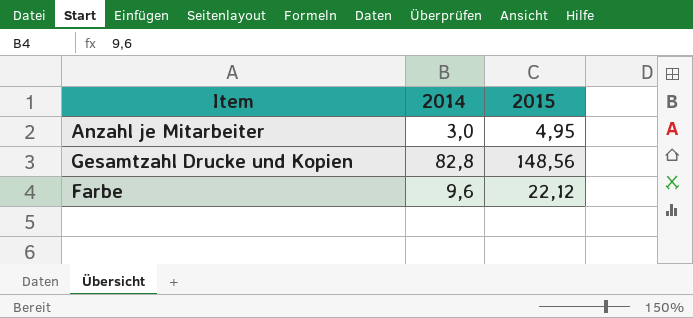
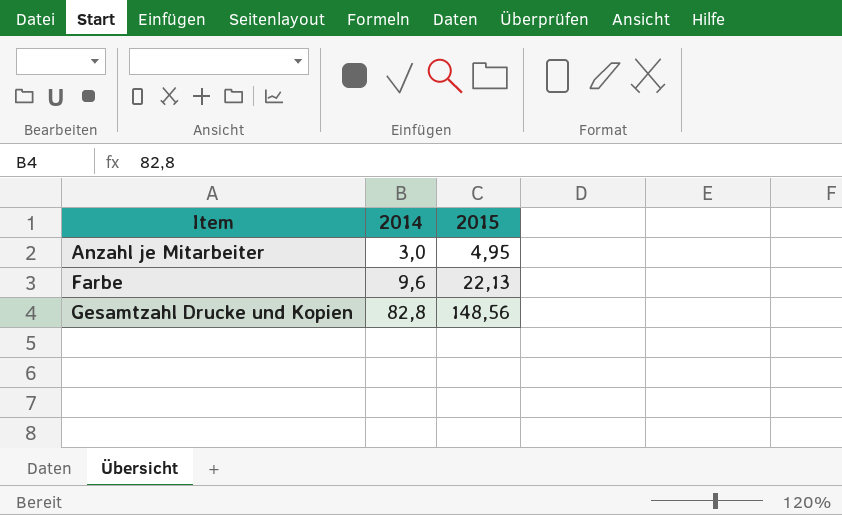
row order: none -> Item ascending
Farbe | 2015: 22,12 -> 22,13

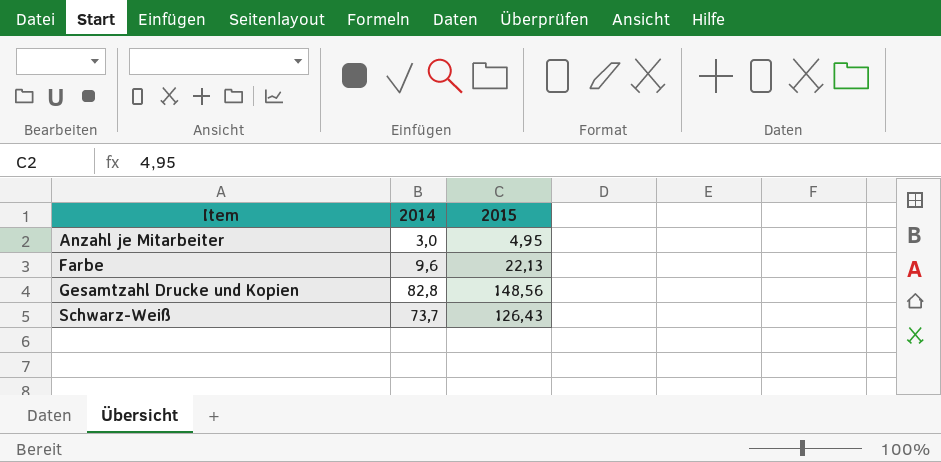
row Schwarz-Weiß: none -> 73,7 | 126,43

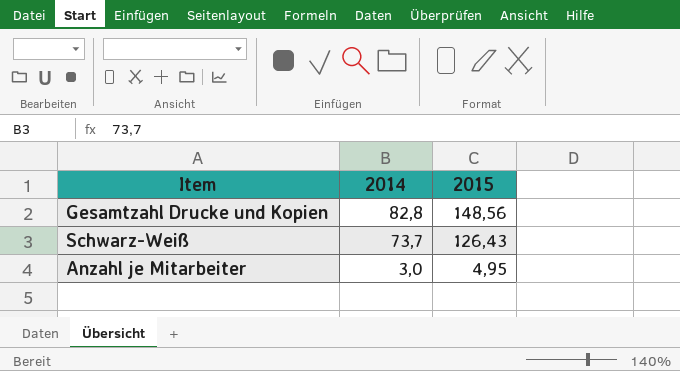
row order: Item ascending -> 2014 descending
row Farbe: 9,6 | 22,13 -> none

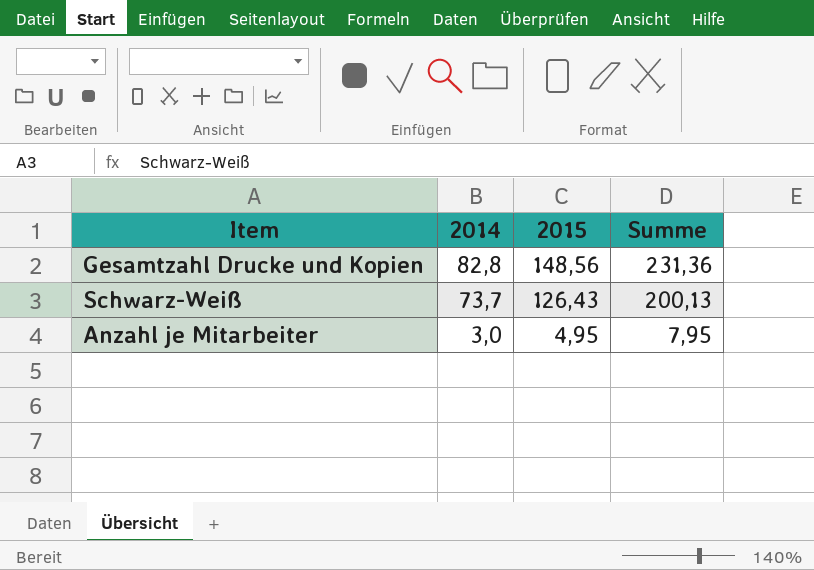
column Summe | formula: none -> [2014] + [2015]

